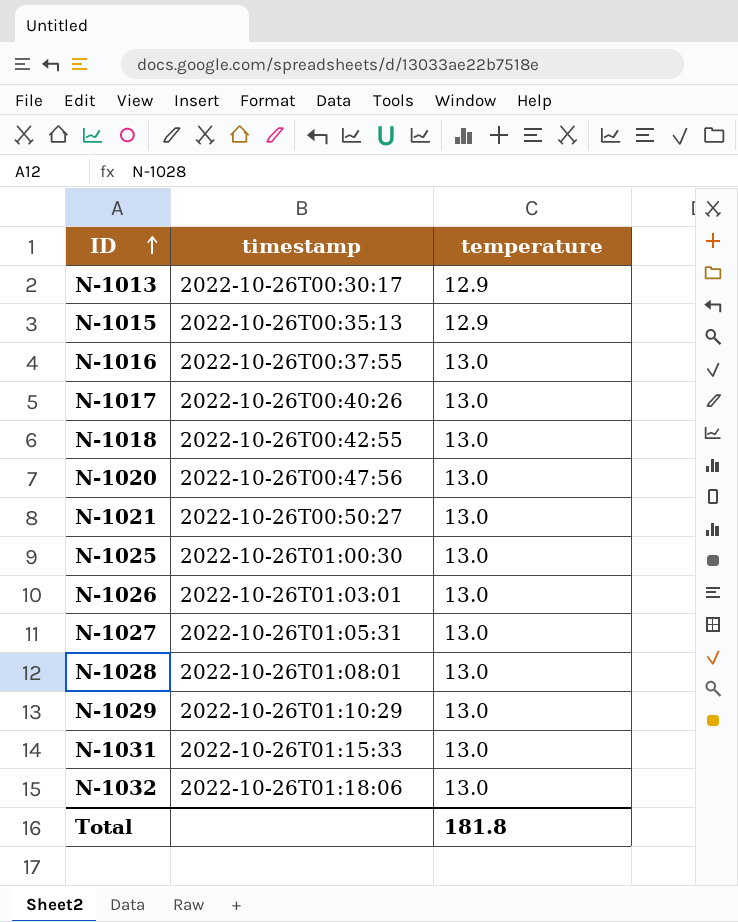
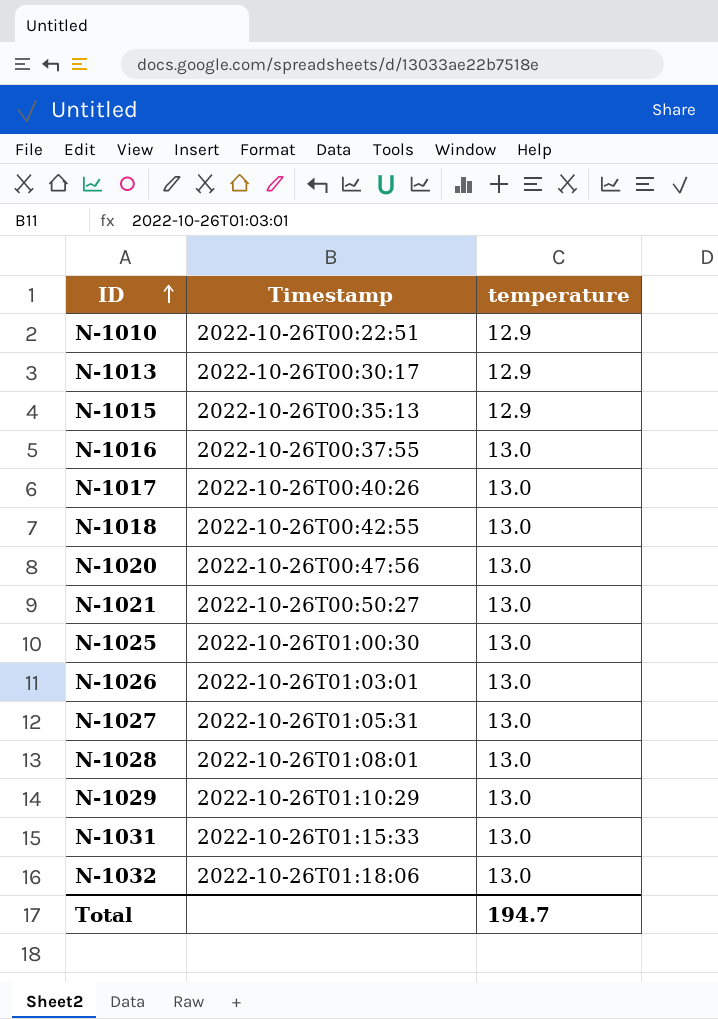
column name: timestamp -> Timestamp
row N-1010: none -> 2022-10-26T00:22:51 | 12.9
Total | temperature: 181.8 -> 194.7

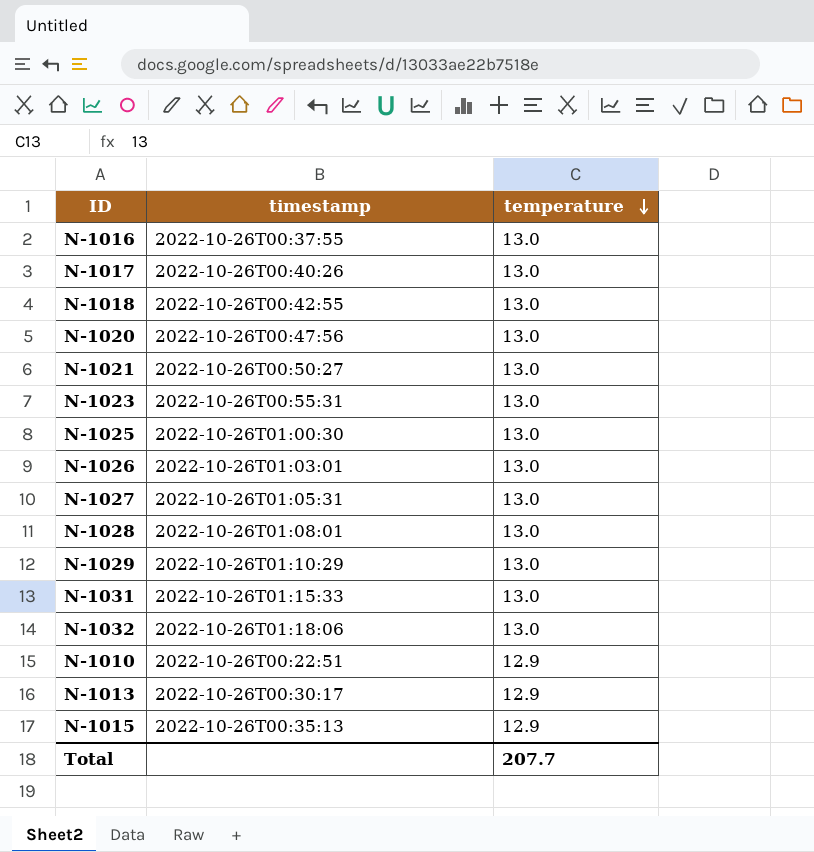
row order: ID ascending -> temperature descending
column name: Timestamp -> timestamp
row N-1023: none -> 2022-10-26T00:55:31 | 13.0
Total | temperature: 194.7 -> 207.7

